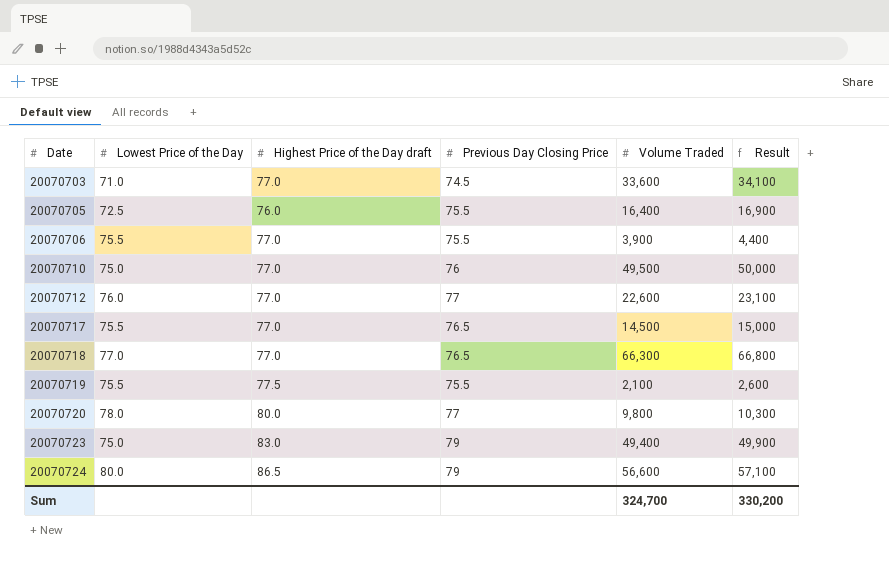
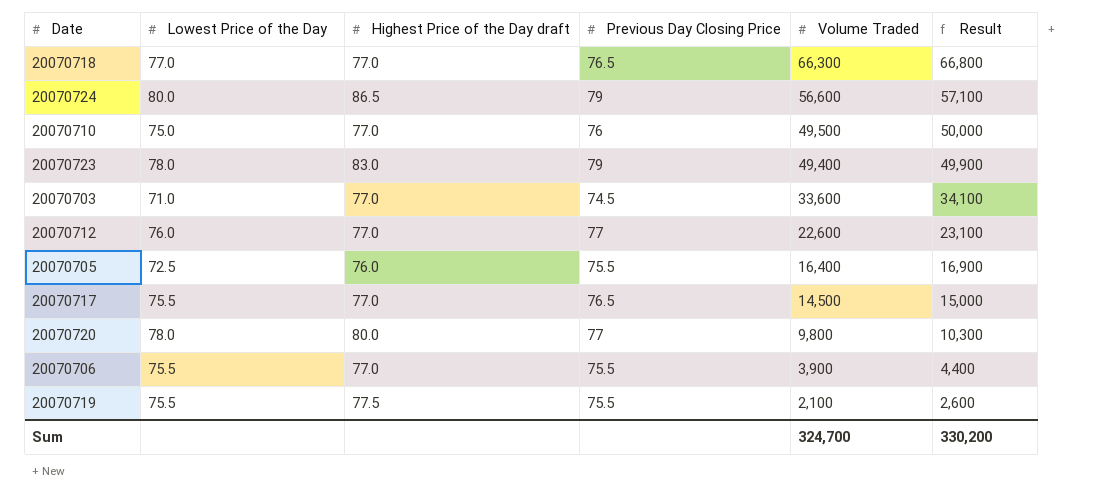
row order: Date ascending -> Volume Traded descending
20070723 | Lowest Price of the Day: 75.0 -> 78.0

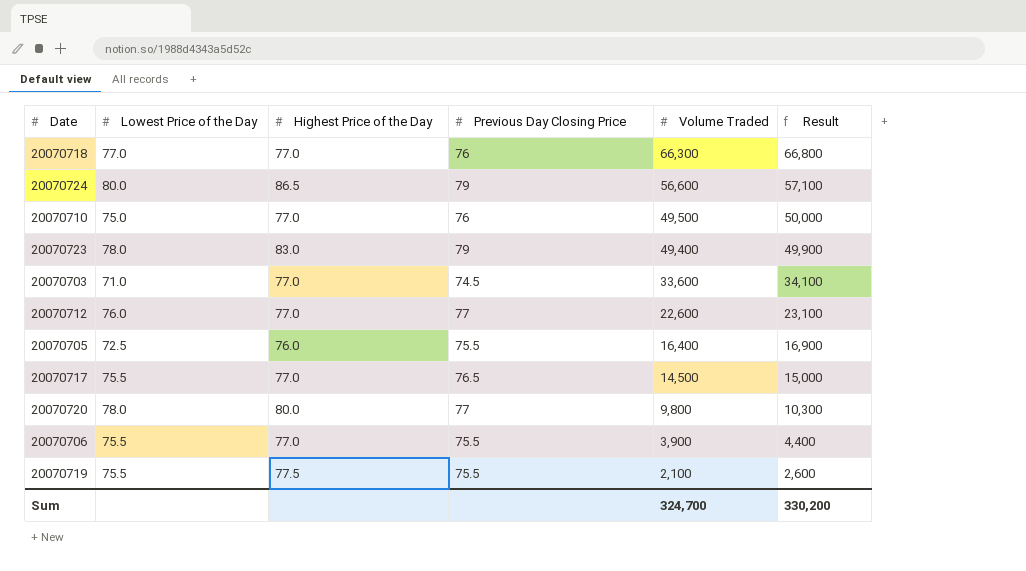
column name: Highest Price of the Day draft -> Highest Price of the Day
20070718 | Previous Day Closing Price: 76.5 -> 76

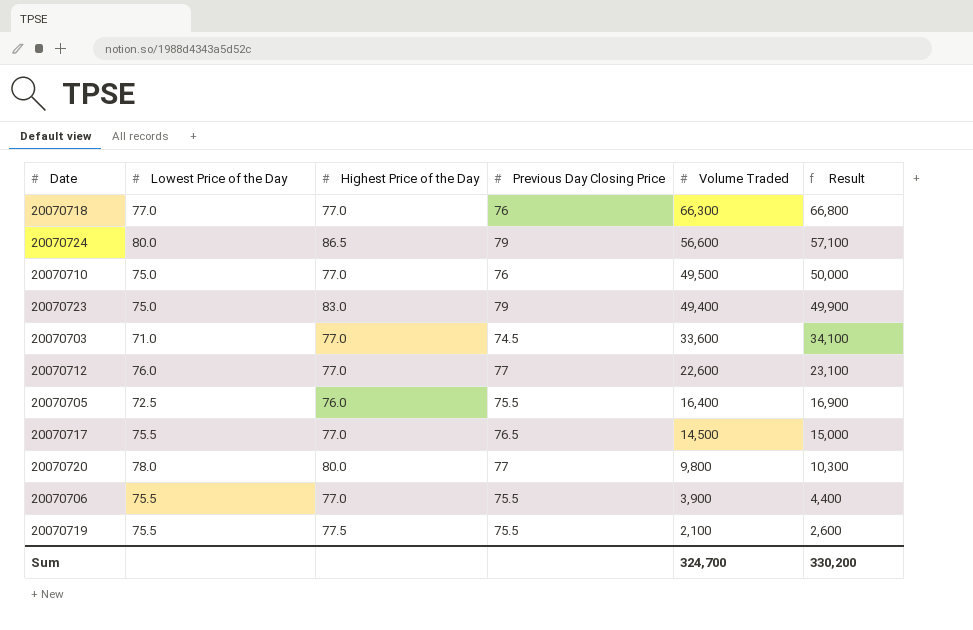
20070723 | Lowest Price of the Day: 78.0 -> 75.0

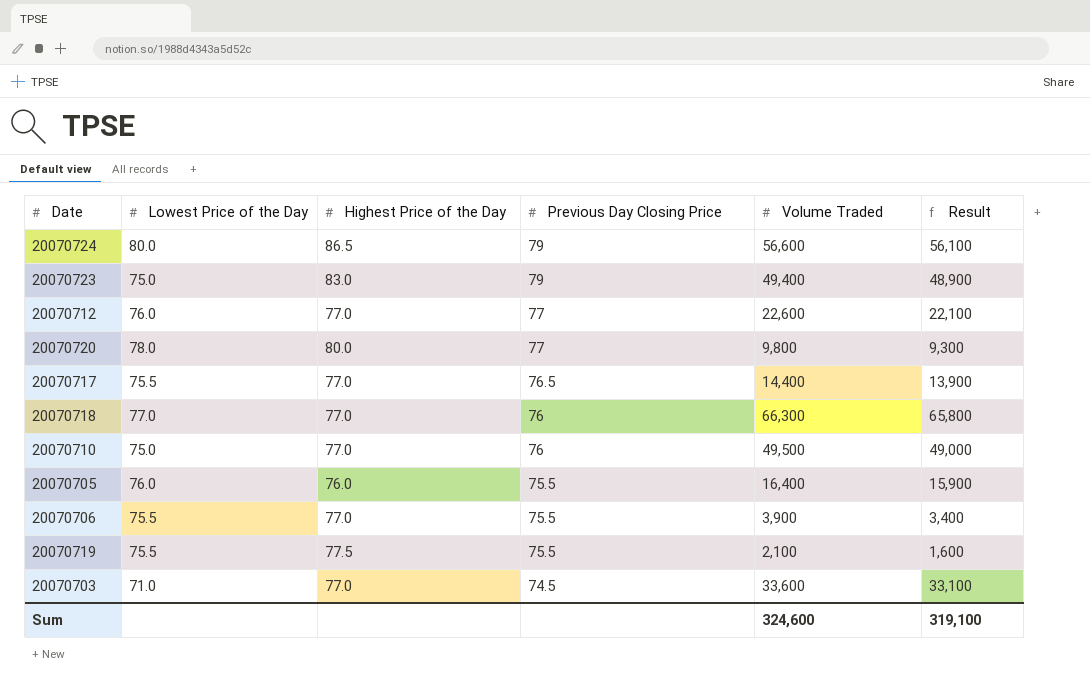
row order: Volume Traded descending -> Previous Day Closing Price descending
column Result | formula: [Volume Traded] + 500 -> [Volume Traded] - 500
20070717 | Volume Traded: 14,500 -> 14,400
20070705 | Lowest Price of the Day: 72.5 -> 76.0
Sum | Volume Traded: 324,700 -> 324,600
Sum | Result: 330,200 -> 319,100

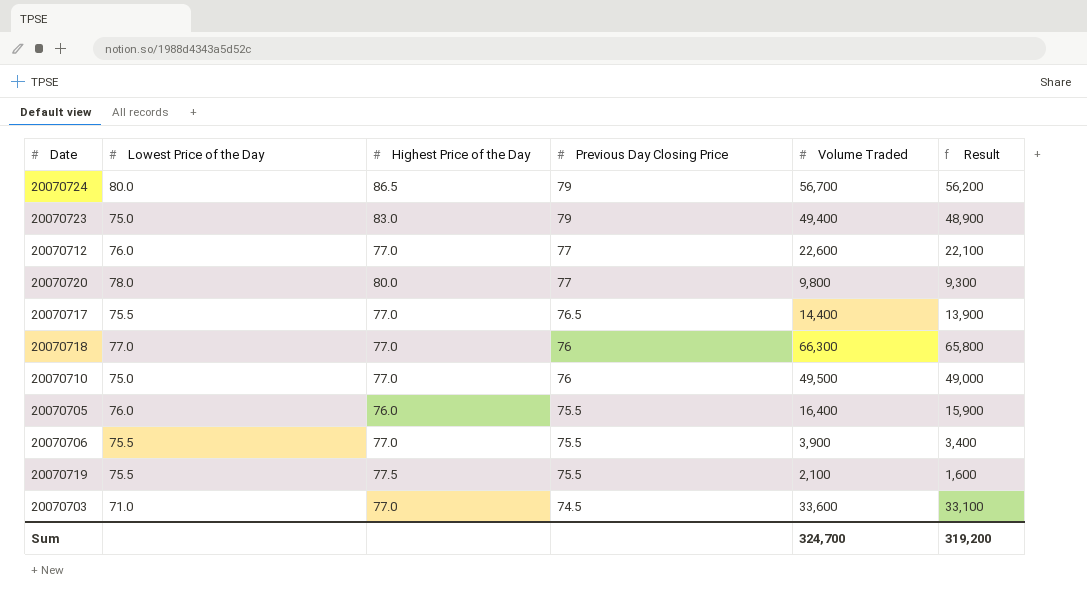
20070724 | Volume Traded: 56,600 -> 56,700
20070724 | Result: 56,100 -> 56,200
Sum | Volume Traded: 324,600 -> 324,700
Sum | Result: 319,100 -> 319,200

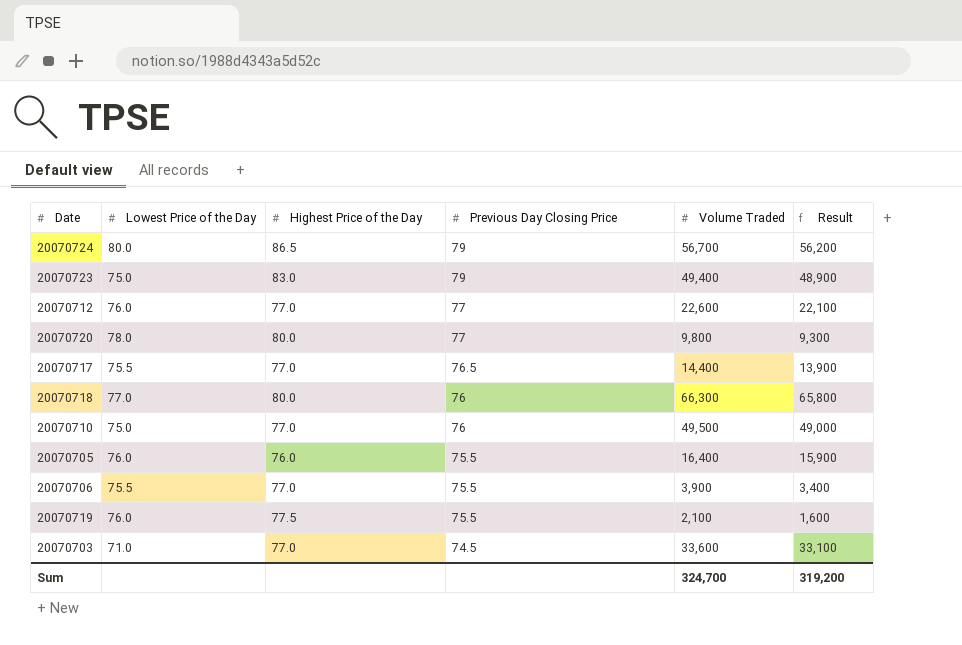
20070718 | Highest Price of the Day: 77.0 -> 80.0
20070719 | Lowest Price of the Day: 75.5 -> 76.0

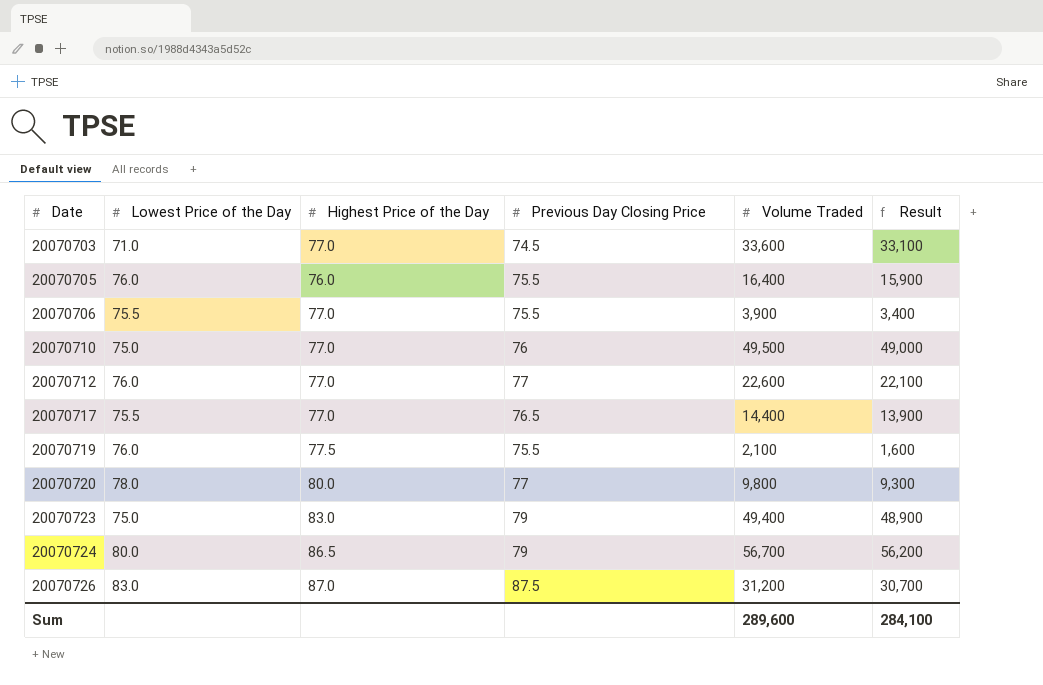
row order: Previous Day Closing Price descending -> Date ascending
row 20070718: 77.0 | 80.0 | 76 | 66,300 | 65,800 -> none
row 20070726: none -> 83.0 | 87.0 | 87.5 | 31,200 | 30,700
Sum | Volume Traded: 324,700 -> 289,600
Sum | Result: 319,200 -> 284,100

